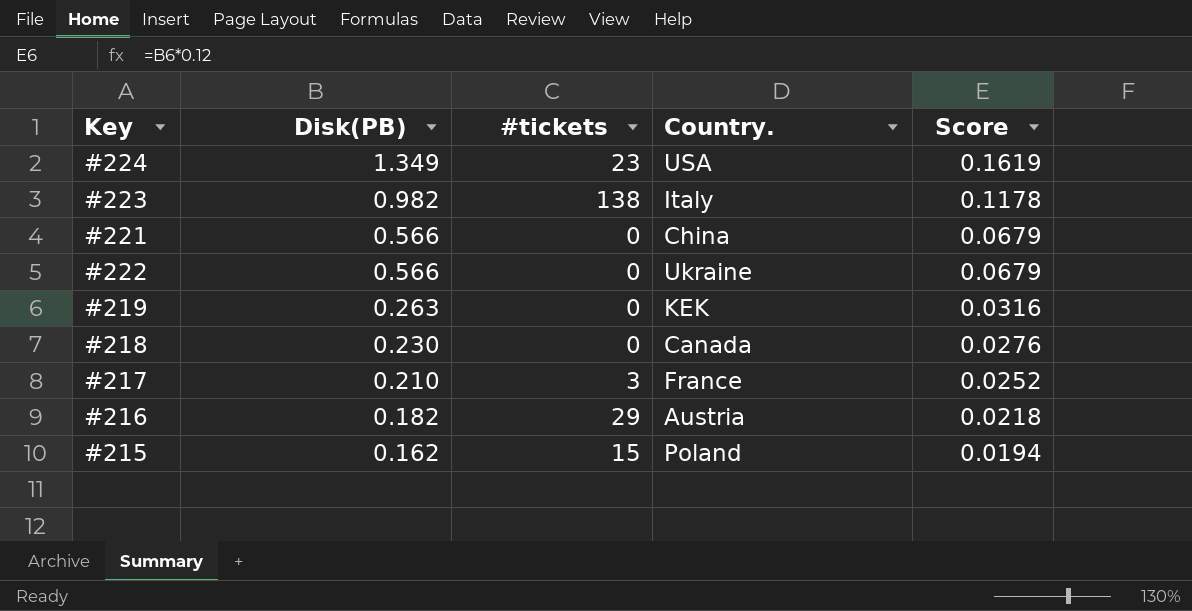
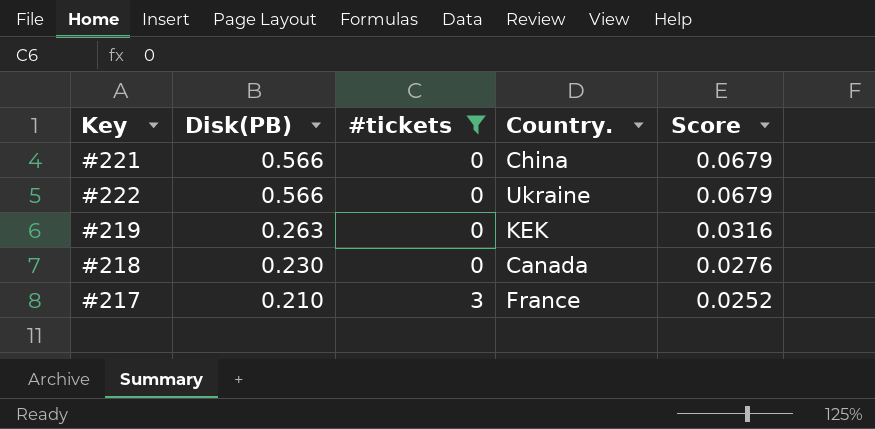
filter: none -> #tickets <= 3

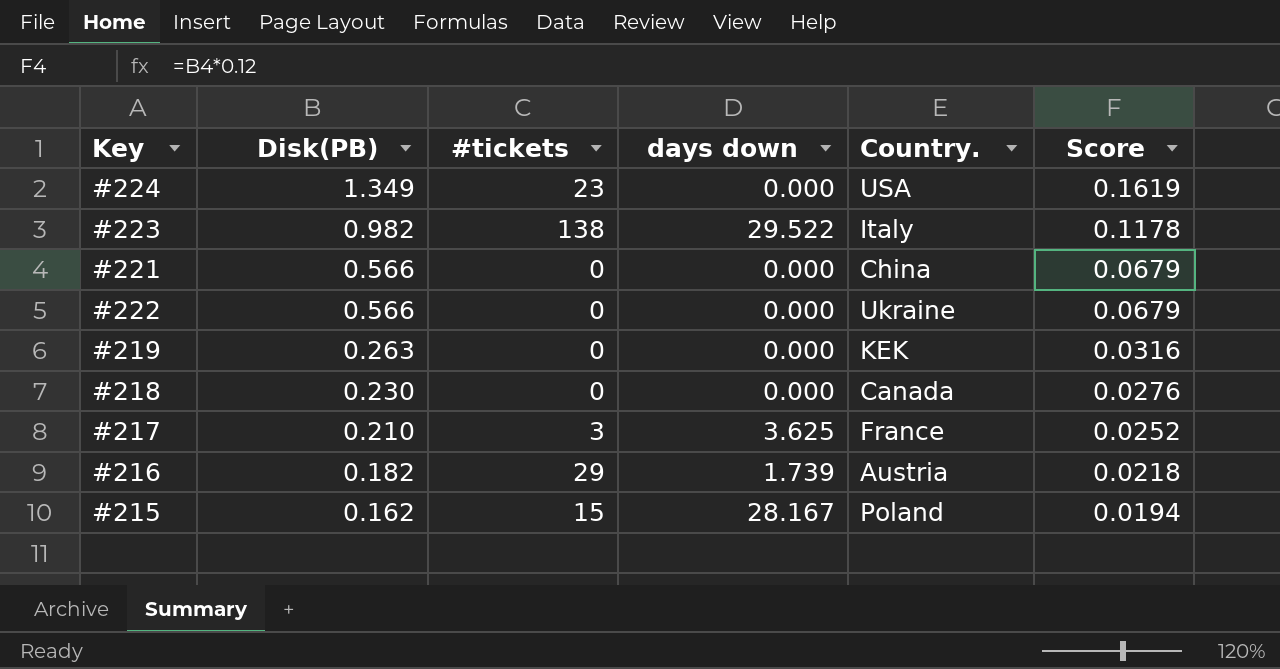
filter: #tickets <= 3 -> none
column days down | position: none -> 4

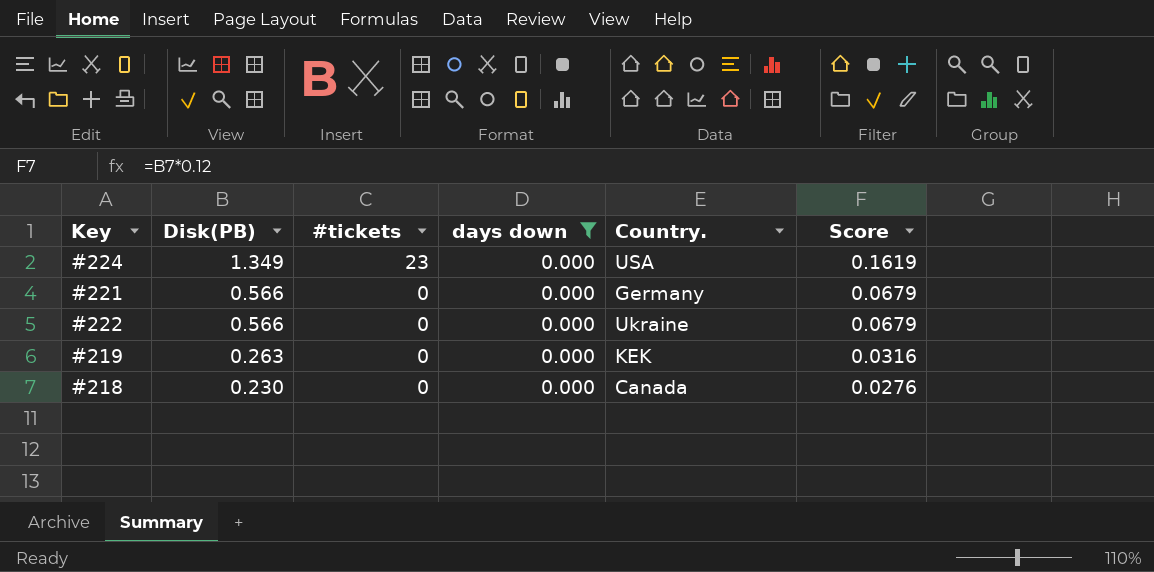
filter: none -> days down = 0.000
#221 | Country.: China -> Germany

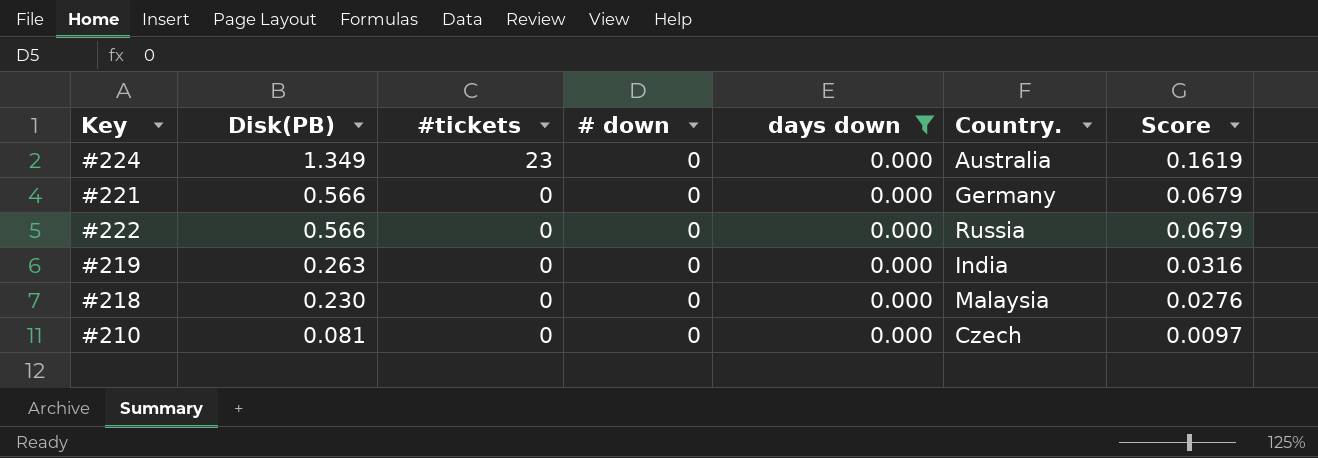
column # down | position: none -> 4
#224 | Country.: USA -> Australia
#222 | Country.: Ukraine -> Russia
#219 | Country.: KEK -> India
#218 | Country.: Canada -> Malaysia
row #210: none -> 0.081 | 0 | 0 | 0.000 | Czech | 0.0097

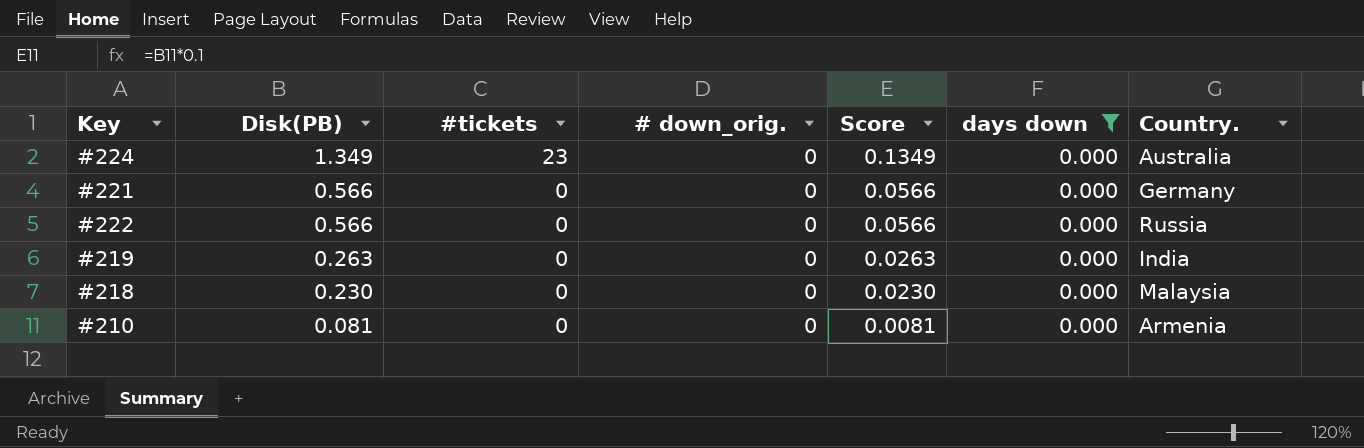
column name: # down -> # down_orig.
column Score | formula: [Disk(PB)] * 0.12 -> [Disk(PB)] * 0.1
column Score | position: 7 -> 5
#210 | Country.: Czech -> Armenia

